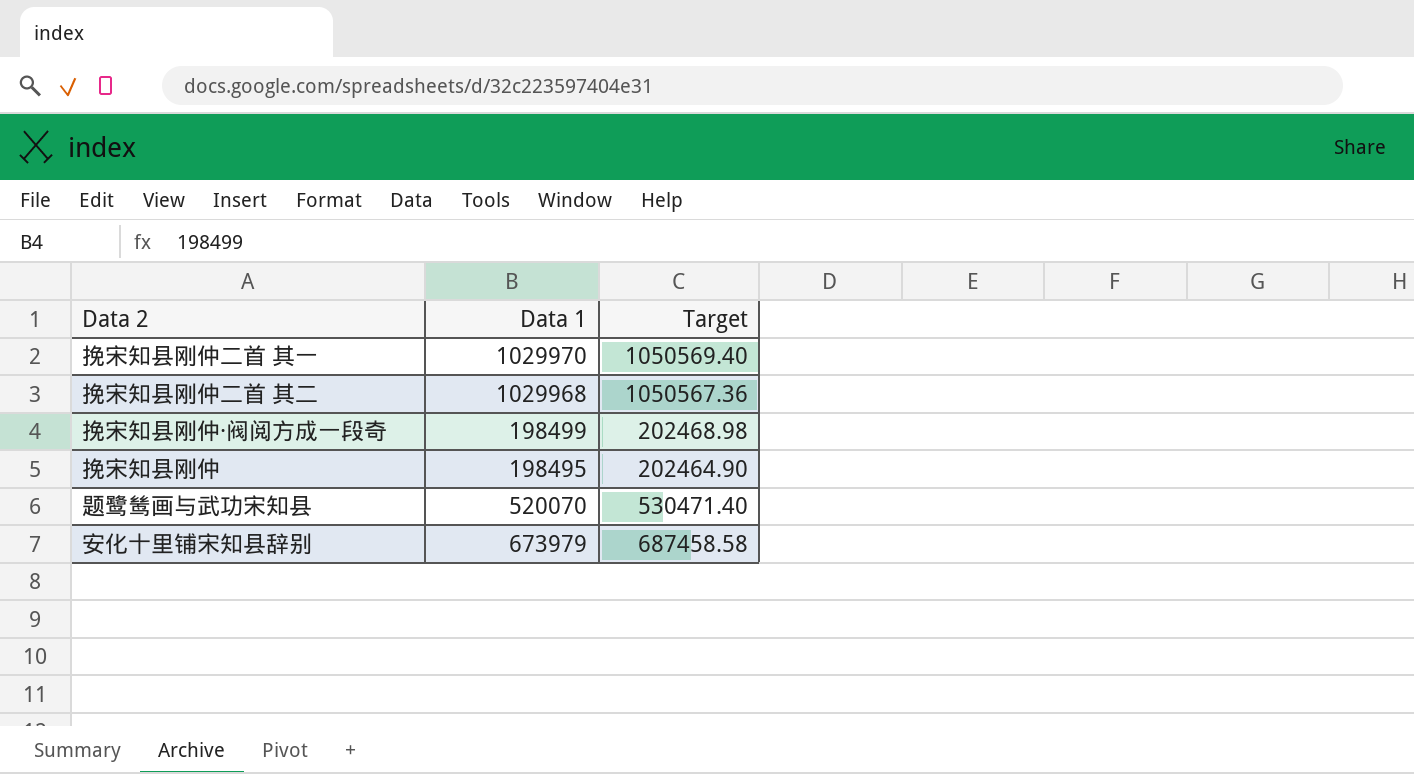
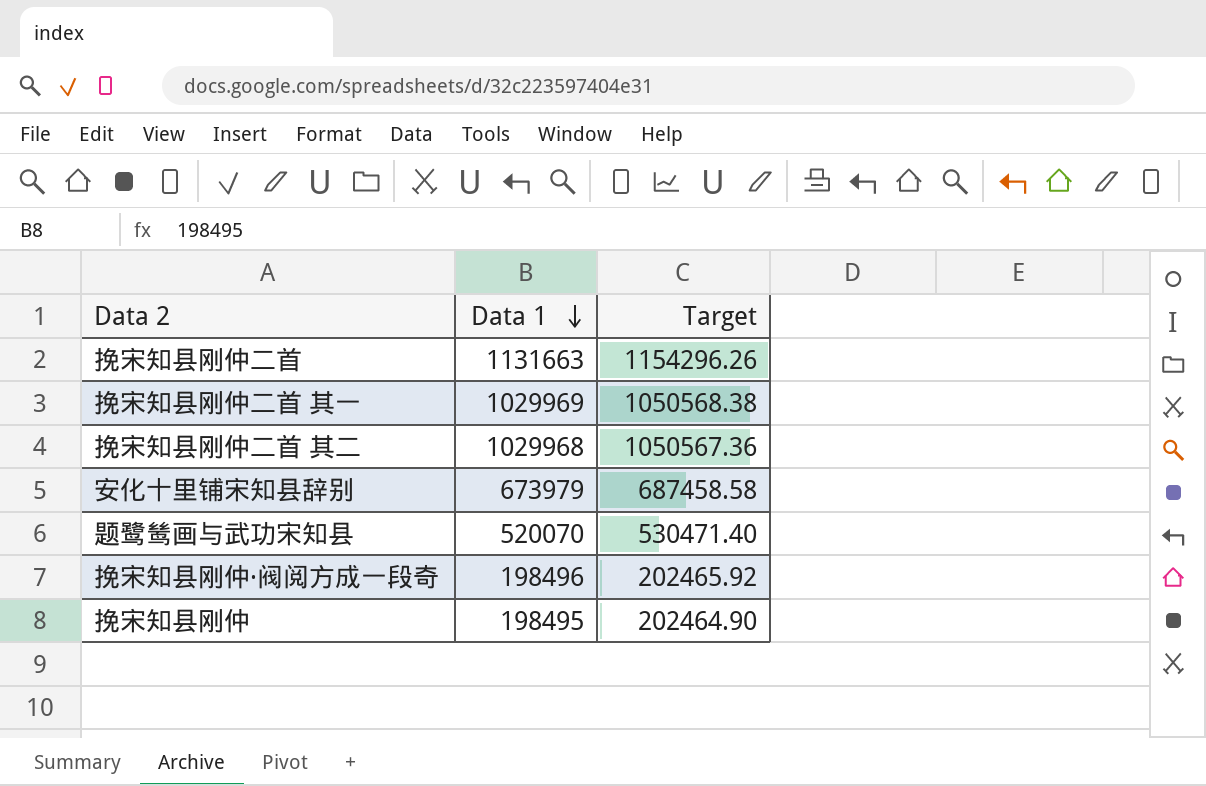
row order: none -> Data 1 descending
row 挽宋知县刚仲二首: none -> 1131663 | 1154296.26
挽宋知县刚仲二首 其一 | Data 1: 1029970 -> 1029969
挽宋知县刚仲二首 其一 | Target: 1050569.40 -> 1050568.38
挽宋知县刚仲·阀阅方成一段奇 | Data 1: 198499 -> 198496
挽宋知县刚仲·阀阅方成一段奇 | Target: 202468.98 -> 202465.92

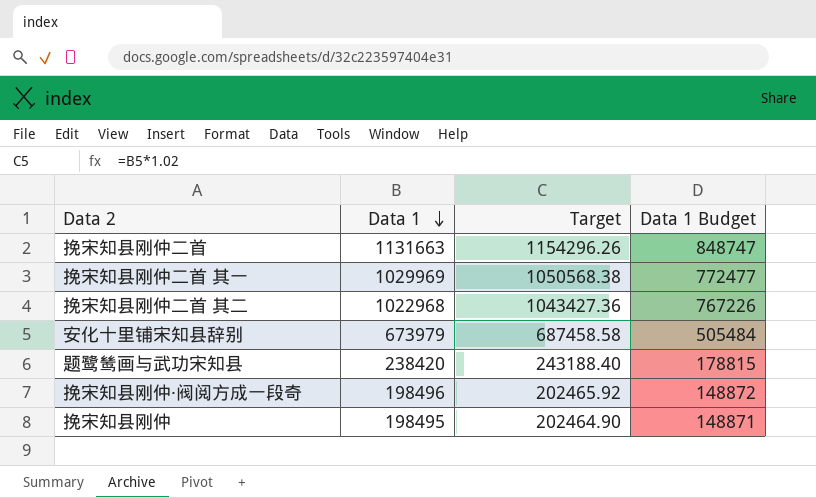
column Data 1 Budget | formula: none -> [Data 1] * 0.75
挽宋知县刚仲二首 其二 | Data 1: 1029968 -> 1022968
挽宋知县刚仲二首 其二 | Target: 1050567.36 -> 1043427.36
题鹭鸶画与武功宋知县 | Data 1: 520070 -> 238420
题鹭鸶画与武功宋知县 | Target: 530471.40 -> 243188.40

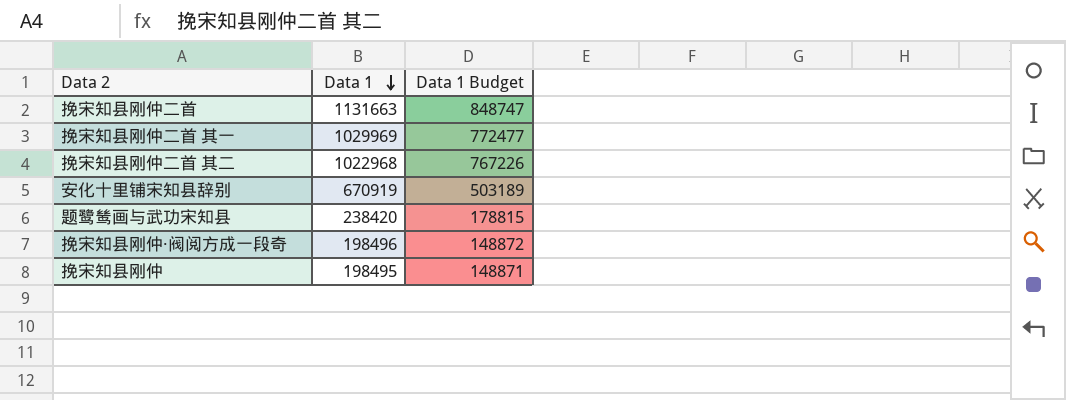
column Target | formula: [Data 1] * 1.02 -> none
安化十里铺宋知县辞别 | Data 1: 673979 -> 670919
安化十里铺宋知县辞别 | Data 1 Budget: 505484 -> 503189

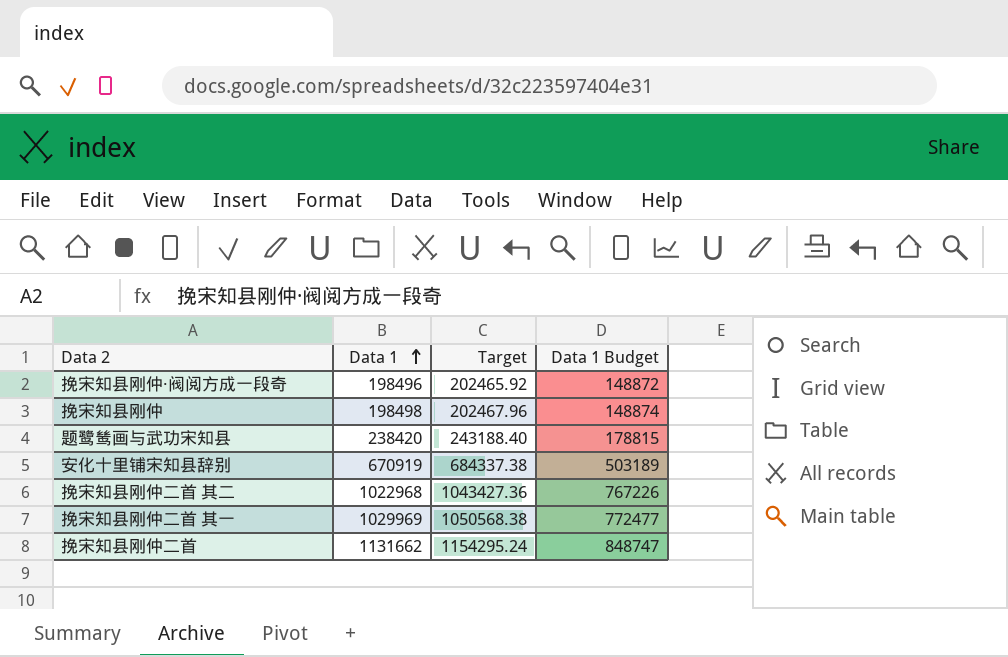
row order: Data 1 descending -> Data 1 ascending
column Target | formula: none -> [Data 1] * 1.02
挽宋知县刚仲 | Data 1: 198495 -> 198498
挽宋知县刚仲 | Data 1 Budget: 148871 -> 148874
挽宋知县刚仲二首 | Data 1: 1131663 -> 1131662

